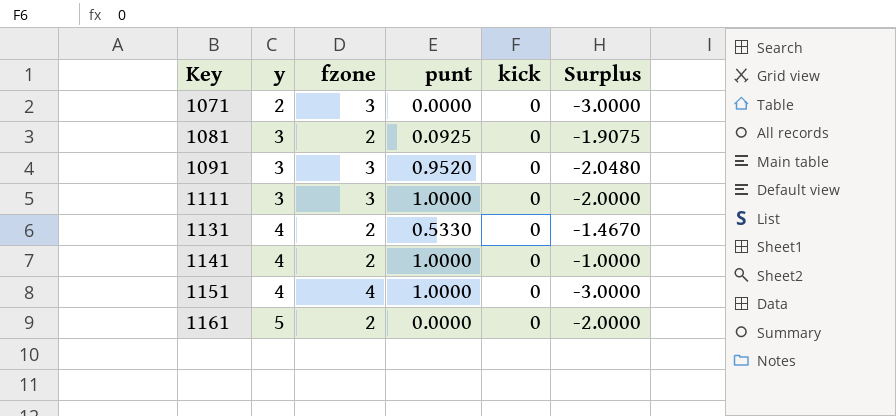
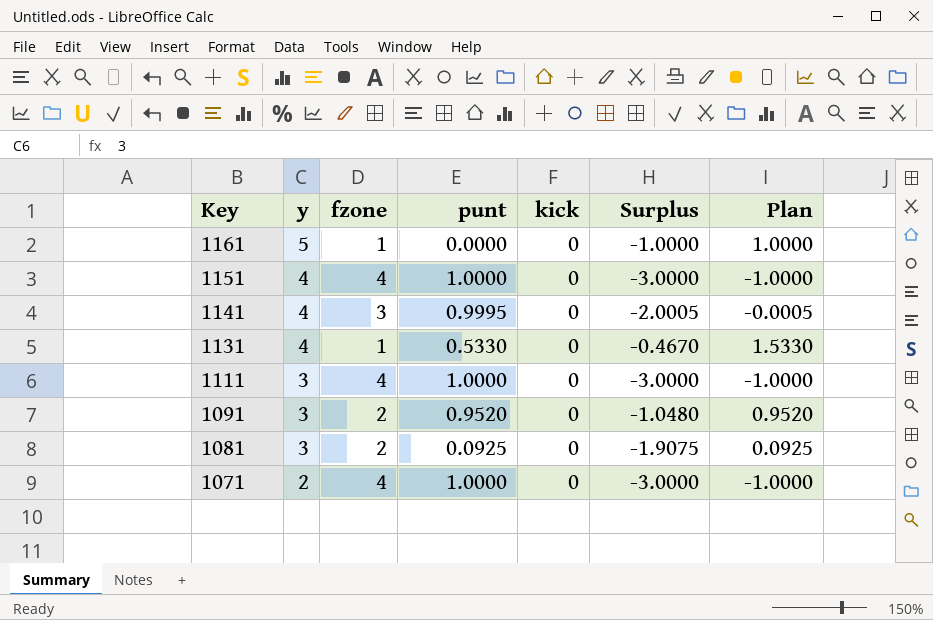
row order: Key ascending -> Key descending
column Plan | formula: none -> [Surplus] + 2
1161 | fzone: 2 -> 1
1161 | Surplus: -2.0000 -> -1.0000
1141 | fzone: 2 -> 3
1141 | punt: 1.0000 -> 0.9995
1141 | Surplus: -1.0000 -> -2.0005
1131 | fzone: 2 -> 1
1131 | Surplus: -1.4670 -> -0.4670
1111 | fzone: 3 -> 4
1111 | Surplus: -2.0000 -> -3.0000
1091 | fzone: 3 -> 2
1091 | Surplus: -2.0480 -> -1.0480
1071 | fzone: 3 -> 4
1071 | punt: 0.0000 -> 1.0000

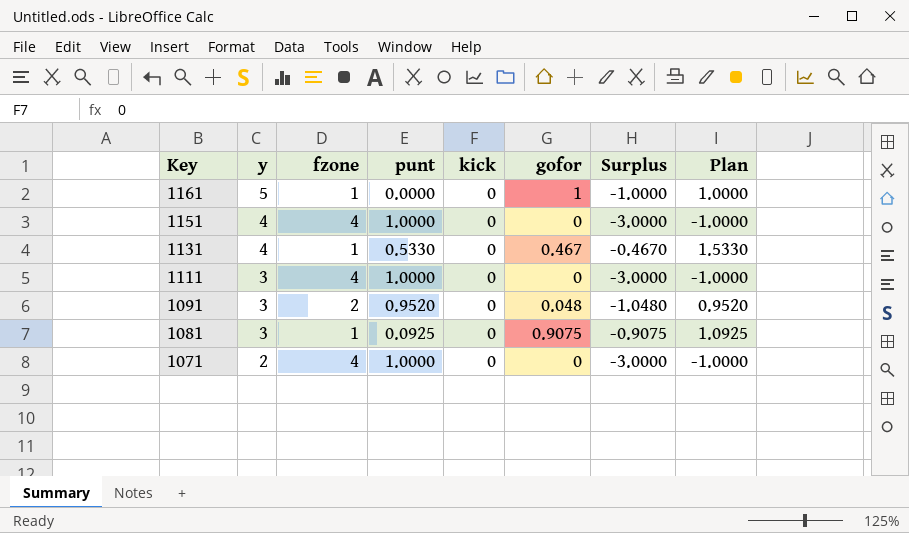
column gofor | position: none -> 6
row 1141: 4 | 3 | 0.9995 | 0 | -2.0005 | -0.0005 -> none
1081 | fzone: 2 -> 1
1081 | Surplus: -1.9075 -> -0.9075
1081 | Plan: 0.0925 -> 1.0925

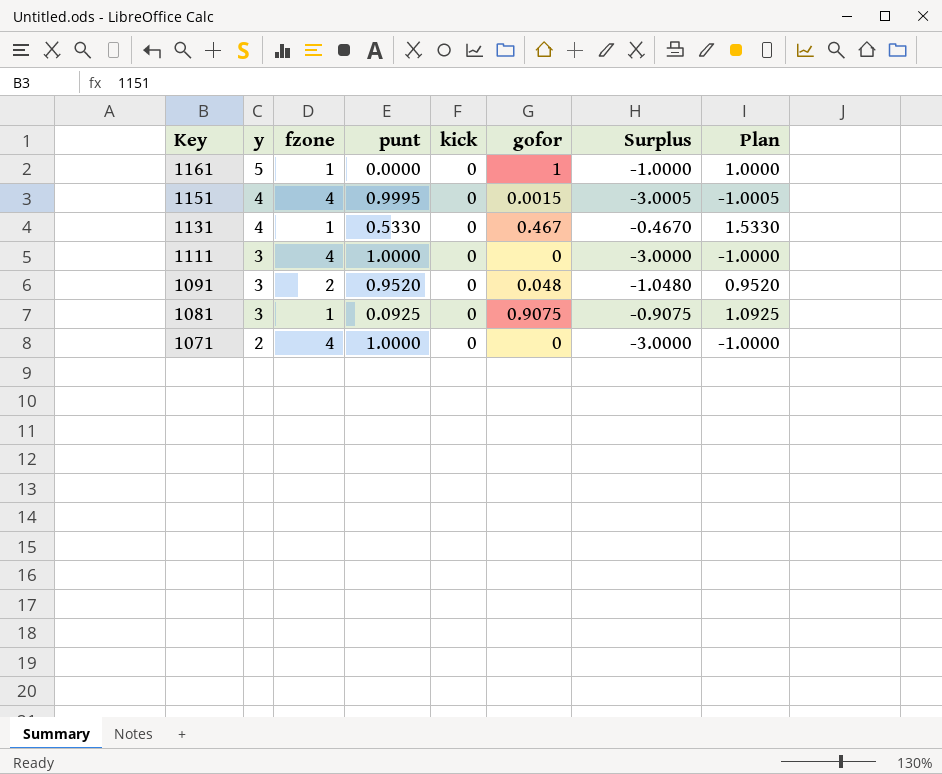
1151 | punt: 1.0000 -> 0.9995
1151 | gofor: 0 -> 0.0015
1151 | Surplus: -3.0000 -> -3.0005
1151 | Plan: -1.0000 -> -1.0005

